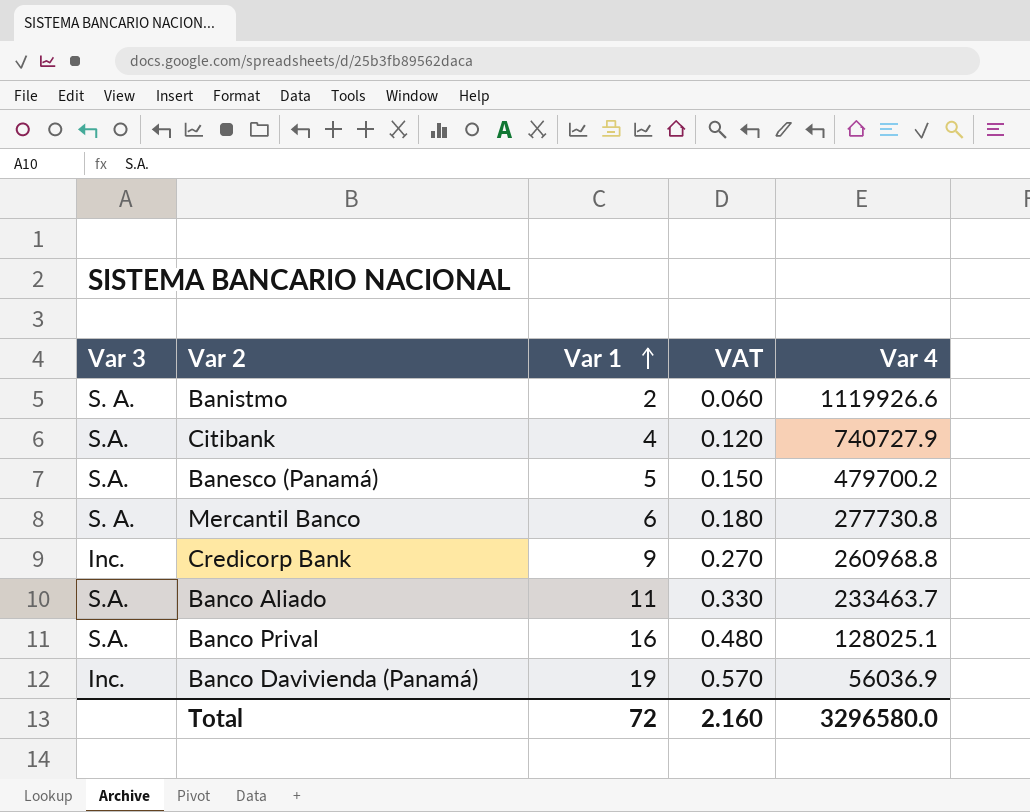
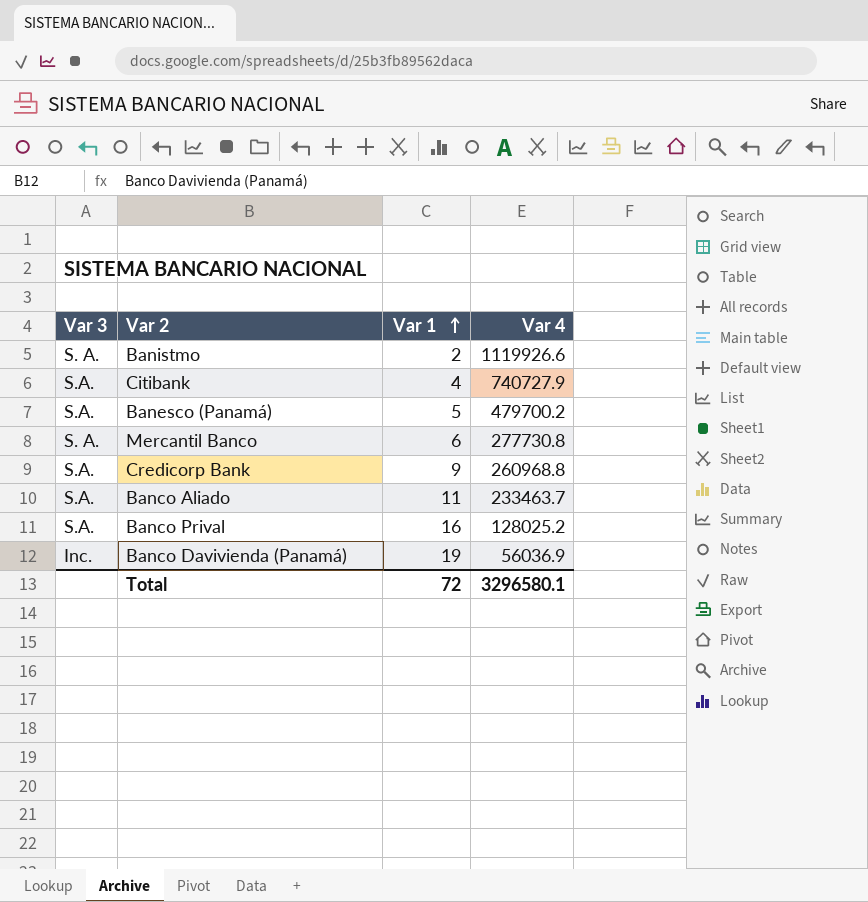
column VAT | formula: [Var 1] * 0.03 -> none
Credicorp Bank | Var 3: Inc. -> S.A.
Banco Prival | Var 4: 128025.1 -> 128025.2
Total | Var 4: 3296580.0 -> 3296580.1

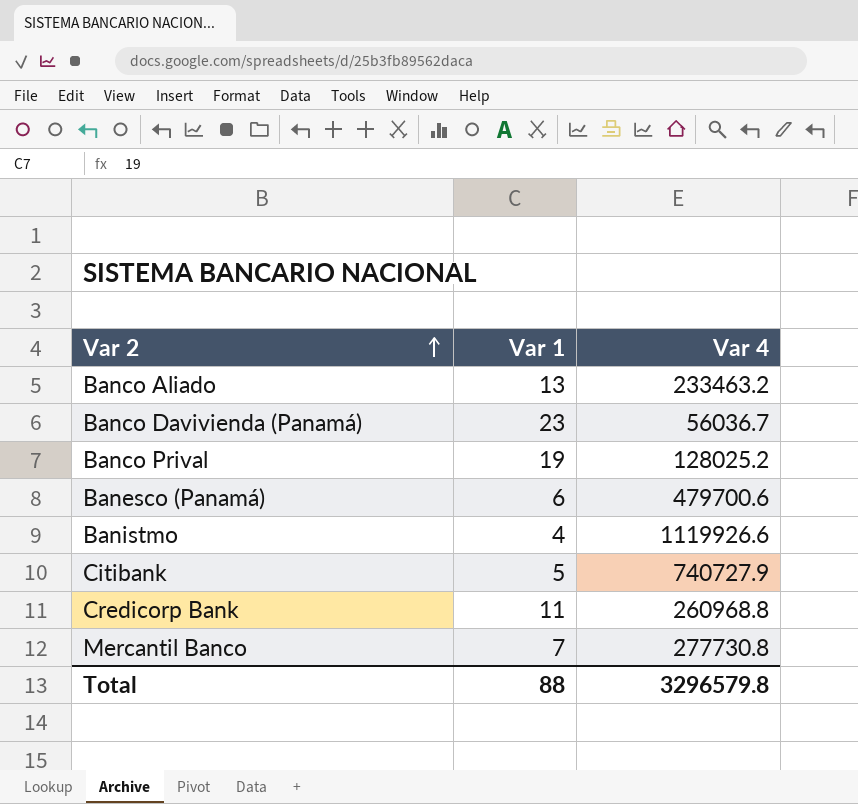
row order: Var 1 ascending -> Var 2 ascending
column Var 3 | position: 1 -> none
Banco Aliado | Var 1: 11 -> 13
Banco Aliado | Var 4: 233463.7 -> 233463.2
Banco Davivienda (Panamá) | Var 1: 19 -> 23
Banco Davivienda (Panamá) | Var 4: 56036.9 -> 56036.7
Banco Prival | Var 1: 16 -> 19
Banesco (Panamá) | Var 1: 5 -> 6
Banesco (Panamá) | Var 4: 479700.2 -> 479700.6
Banistmo | Var 1: 2 -> 4
Citibank | Var 1: 4 -> 5
Credicorp Bank | Var 1: 9 -> 11
Mercantil Banco | Var 1: 6 -> 7
Total | Var 1: 72 -> 88
Total | Var 4: 3296580.1 -> 3296579.8

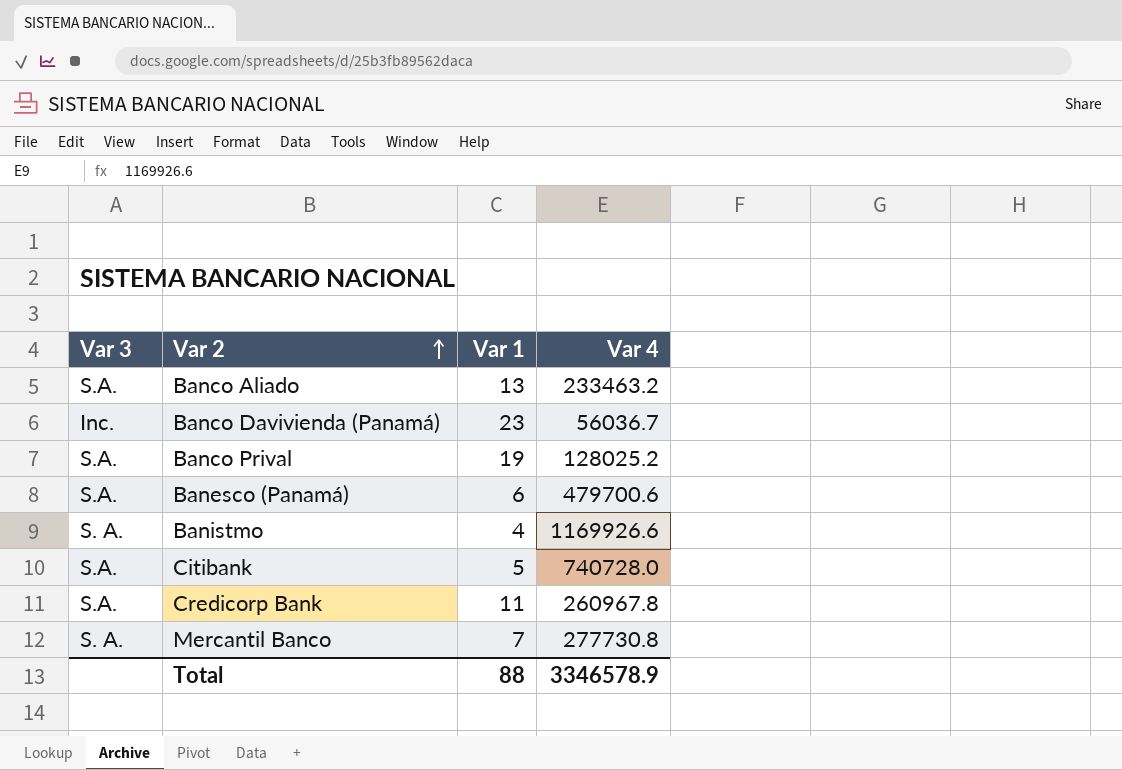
column Var 3 | position: none -> 1
Banistmo | Var 4: 1119926.6 -> 1169926.6
Citibank | Var 4: 740727.9 -> 740728.0
Credicorp Bank | Var 4: 260968.8 -> 260967.8
Total | Var 4: 3296579.8 -> 3346578.9

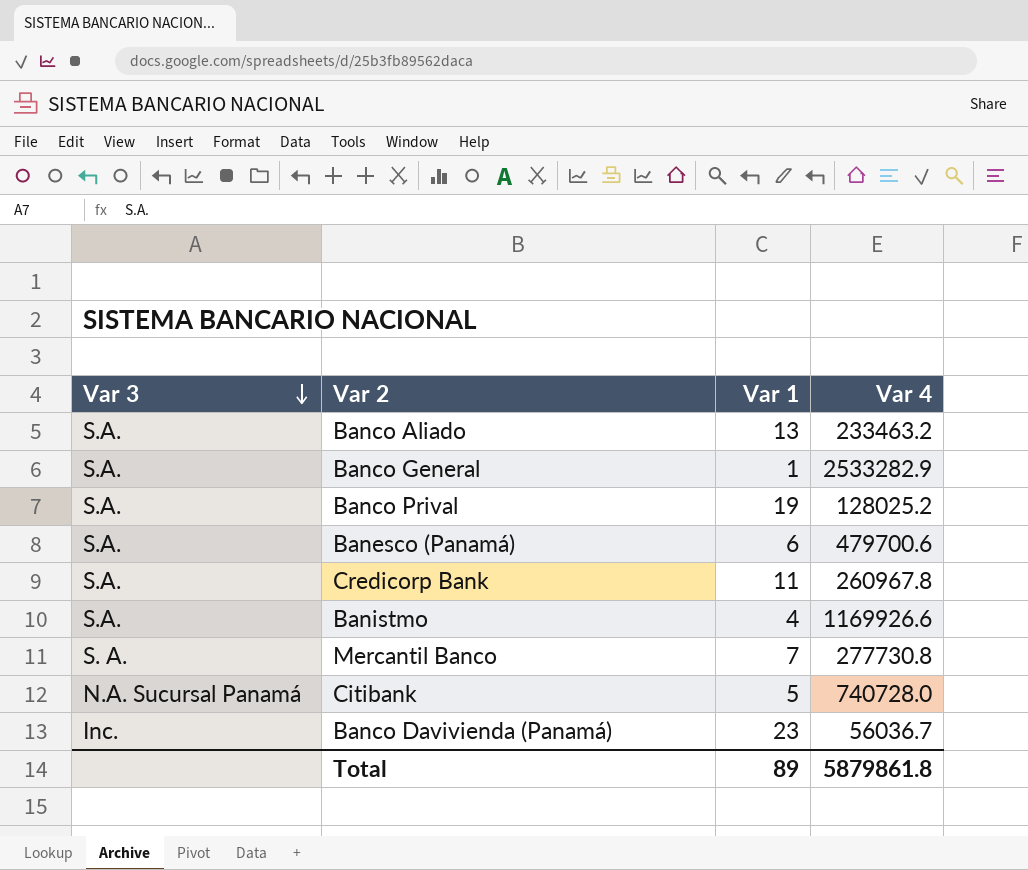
row order: Var 2 ascending -> Var 3 descending
row Banco General: none -> S.A. | 1 | 2533282.9
Banistmo | Var 3: S. A. -> S.A.
Citibank | Var 3: S.A. -> N.A. Sucursal Panamá
Total | Var 1: 88 -> 89
Total | Var 4: 3346578.9 -> 5879861.8

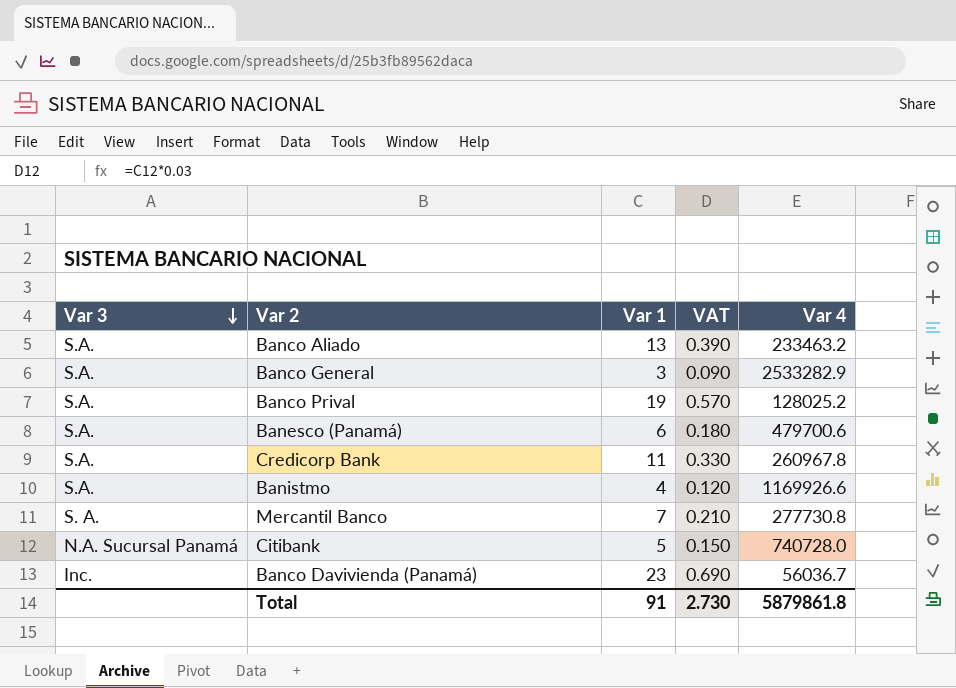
column VAT | formula: none -> [Var 1] * 0.03
Banco General | Var 1: 1 -> 3
Total | Var 1: 89 -> 91

